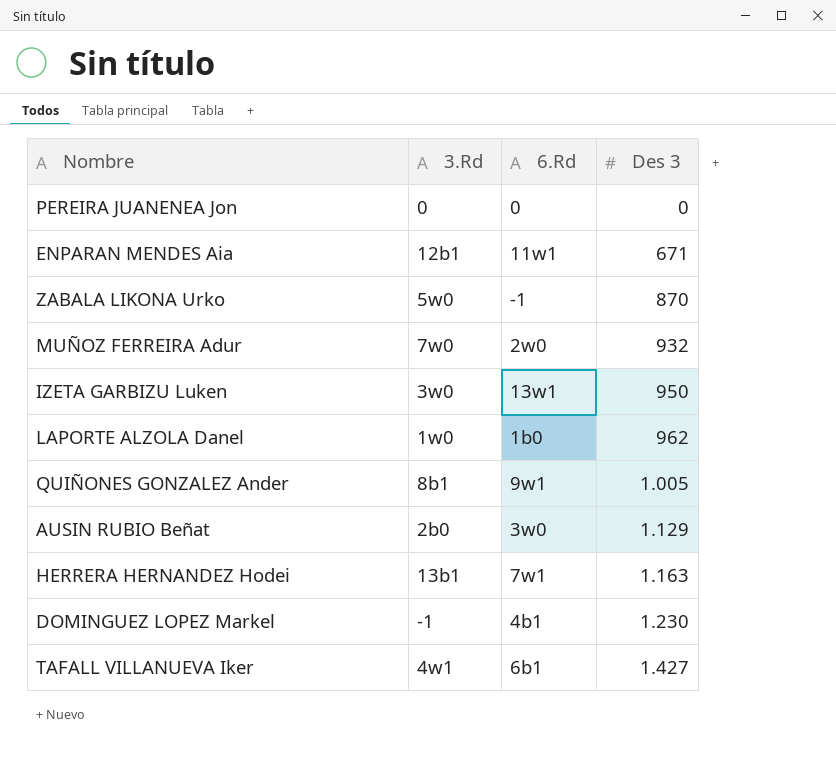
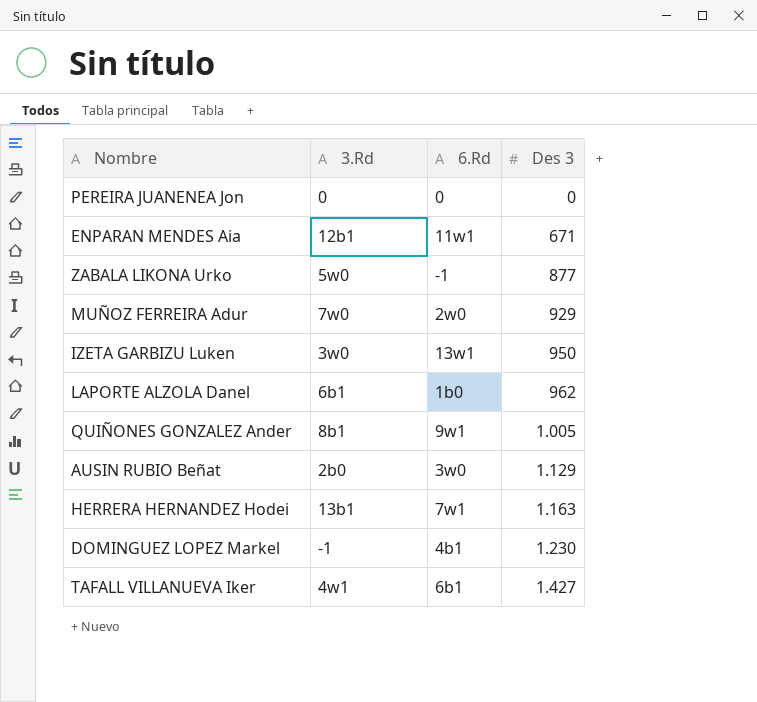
ZABALA LIKONA Urko | Des 3: 870 -> 877
MUÑOZ FERREIRA Adur | Des 3: 932 -> 929
LAPORTE ALZOLA Danel | 3.Rd: 1w0 -> 6b1

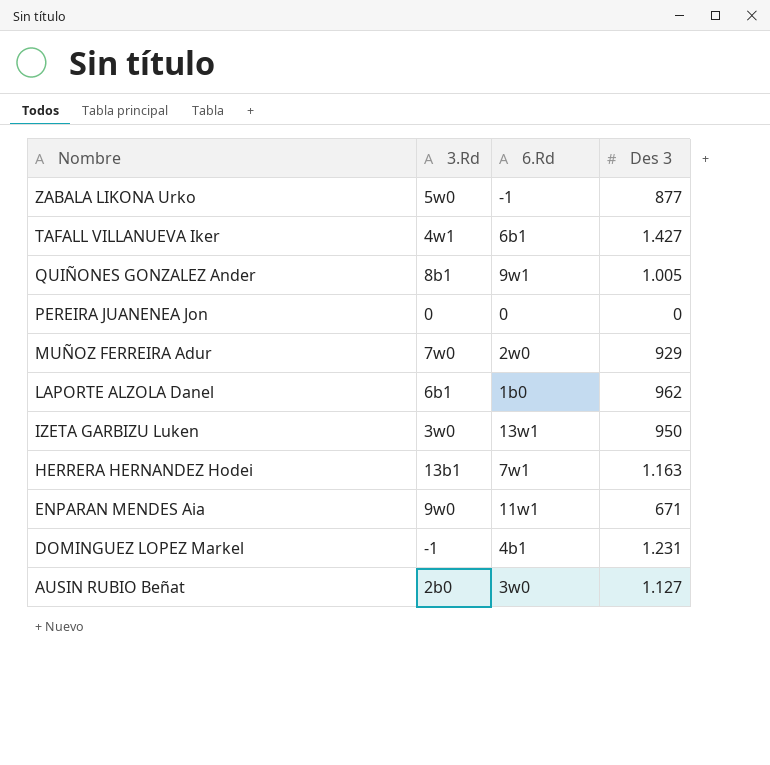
row order: Des 3 ascending -> Nombre descending
ENPARAN MENDES Aia | 3.Rd: 12b1 -> 9w0
DOMINGUEZ LOPEZ Markel | Des 3: 1.230 -> 1.231
AUSIN RUBIO Beñat | Des 3: 1.129 -> 1.127

